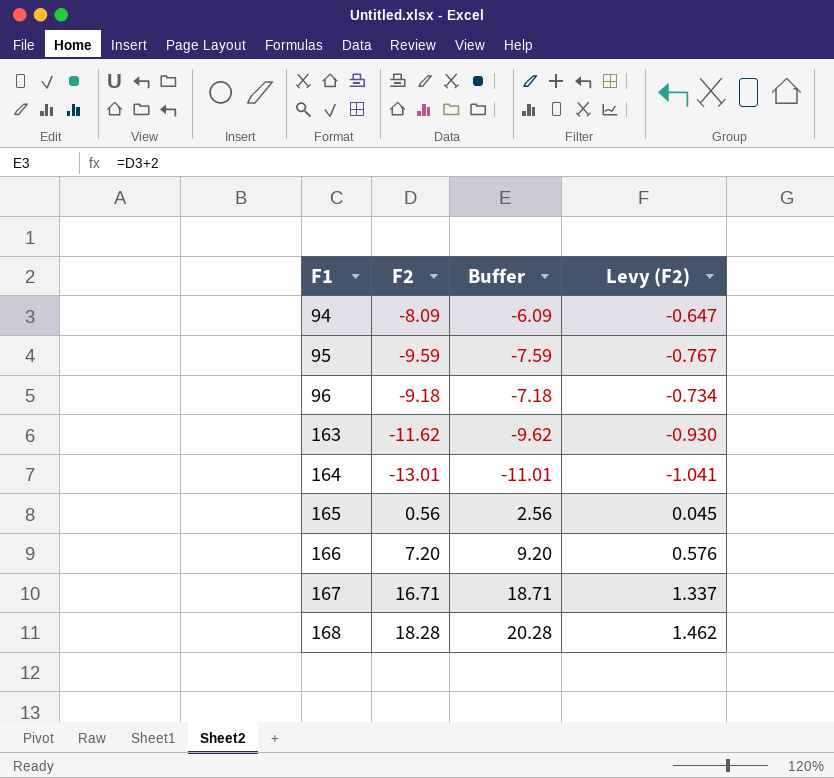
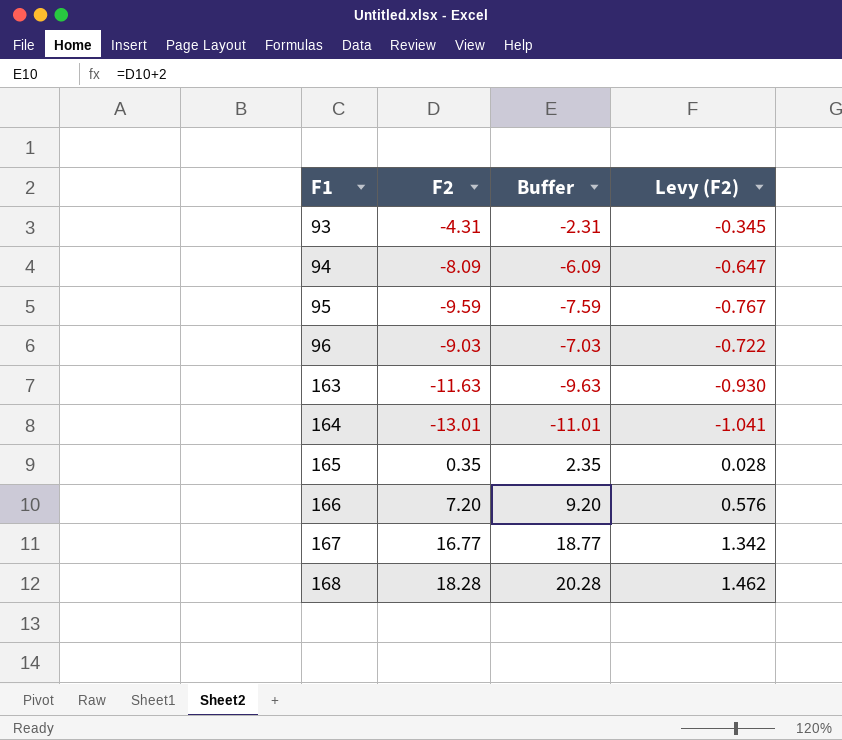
row 93: none -> -4.31 | -2.31 | -0.345
96 | F2: -9.18 -> -9.03
96 | Buffer: -7.18 -> -7.03
96 | Levy (F2): -0.734 -> -0.722
163 | F2: -11.62 -> -11.63
163 | Buffer: -9.62 -> -9.63
165 | F2: 0.56 -> 0.35
165 | Buffer: 2.56 -> 2.35
165 | Levy (F2): 0.045 -> 0.028
167 | F2: 16.71 -> 16.77
167 | Buffer: 18.71 -> 18.77
167 | Levy (F2): 1.337 -> 1.342

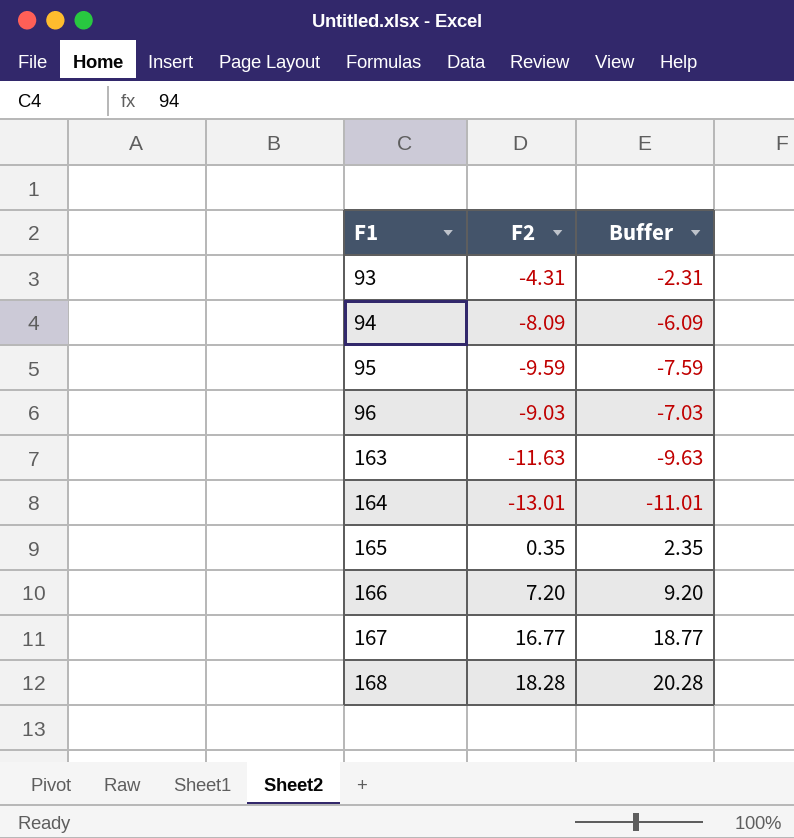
column Levy (F2) | formula: [F2] * 0.08 -> none

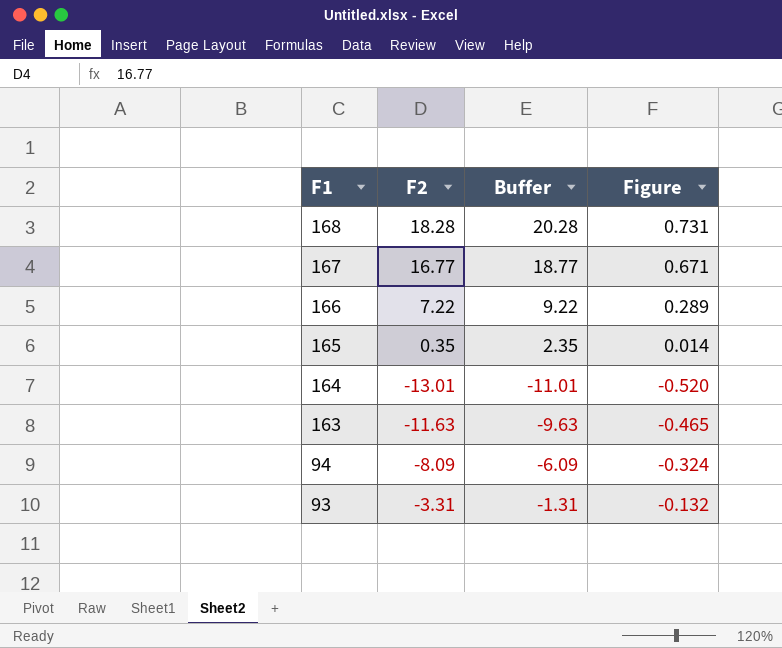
row order: F1 ascending -> F1 descending
column Figure | formula: none -> [F2] * 0.04
row 95: -9.59 | -7.59 -> none
row 96: -9.03 | -7.03 -> none
166 | F2: 7.20 -> 7.22
166 | Buffer: 9.20 -> 9.22
93 | F2: -4.31 -> -3.31
93 | Buffer: -2.31 -> -1.31

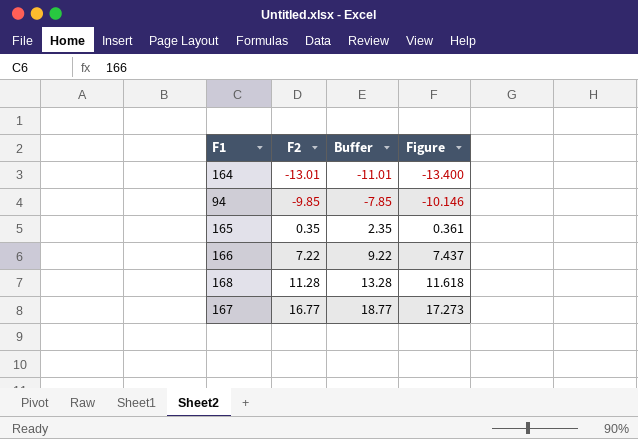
row order: F1 descending -> F2 ascending
column Figure | formula: [F2] * 0.04 -> [F2] * 1.03
row 163: -11.63 | -9.63 | -0.465 -> none
row 93: -3.31 | -1.31 | -0.132 -> none
94 | F2: -8.09 -> -9.85
94 | Buffer: -6.09 -> -7.85
168 | F2: 18.28 -> 11.28
168 | Buffer: 20.28 -> 13.28

